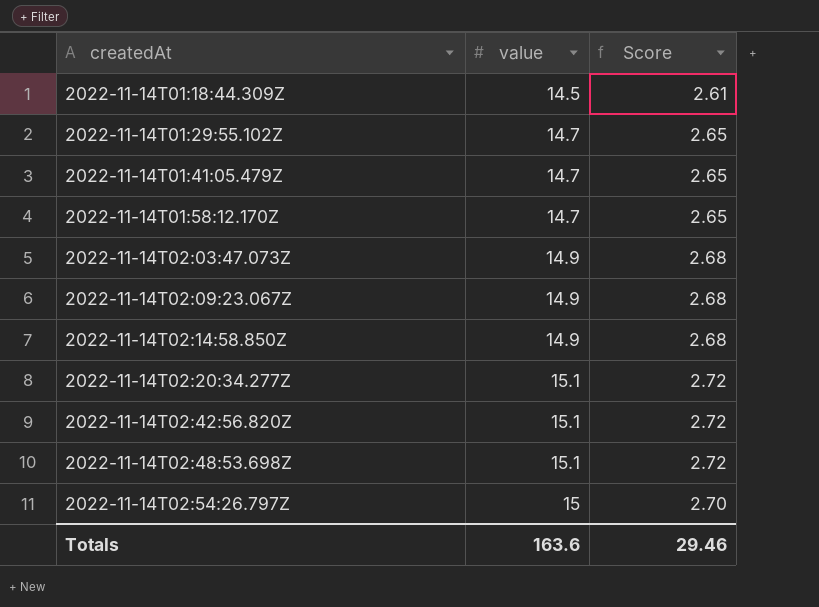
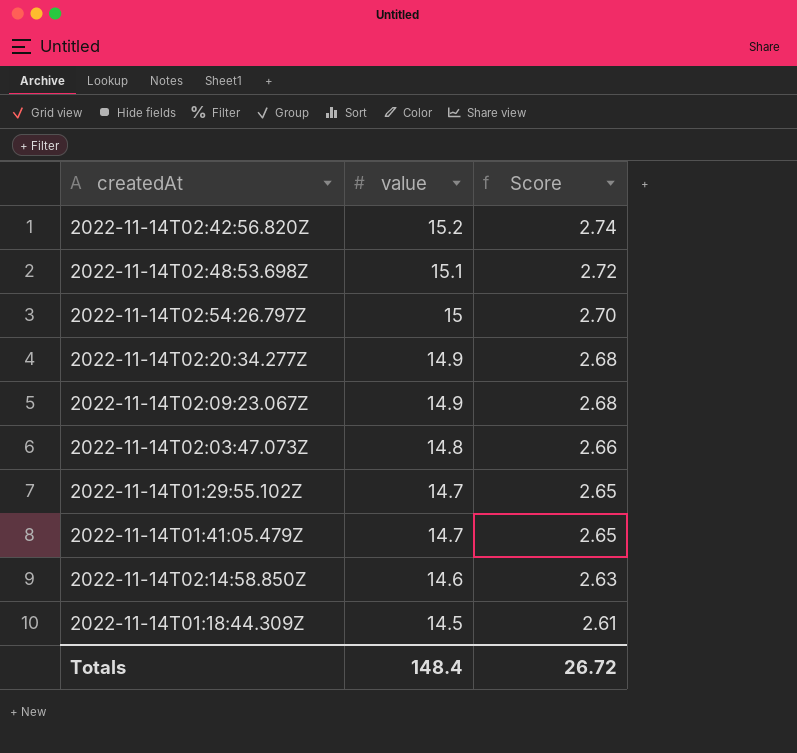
row order: createdAt ascending -> value descending
row 2022-11-14T01:58:12.170Z: 14.7 | 2.65 -> none
2022-11-14T02:42:56.820Z | value: 15.1 -> 15.2
2022-11-14T02:42:56.820Z | Score: 2.72 -> 2.74
2022-11-14T02:20:34.277Z | value: 15.1 -> 14.9
2022-11-14T02:20:34.277Z | Score: 2.72 -> 2.68
2022-11-14T02:03:47.073Z | value: 14.9 -> 14.8
2022-11-14T02:03:47.073Z | Score: 2.68 -> 2.66
2022-11-14T02:14:58.850Z | value: 14.9 -> 14.6
2022-11-14T02:14:58.850Z | Score: 2.68 -> 2.63
Totals | value: 163.6 -> 148.4
Totals | Score: 29.46 -> 26.72

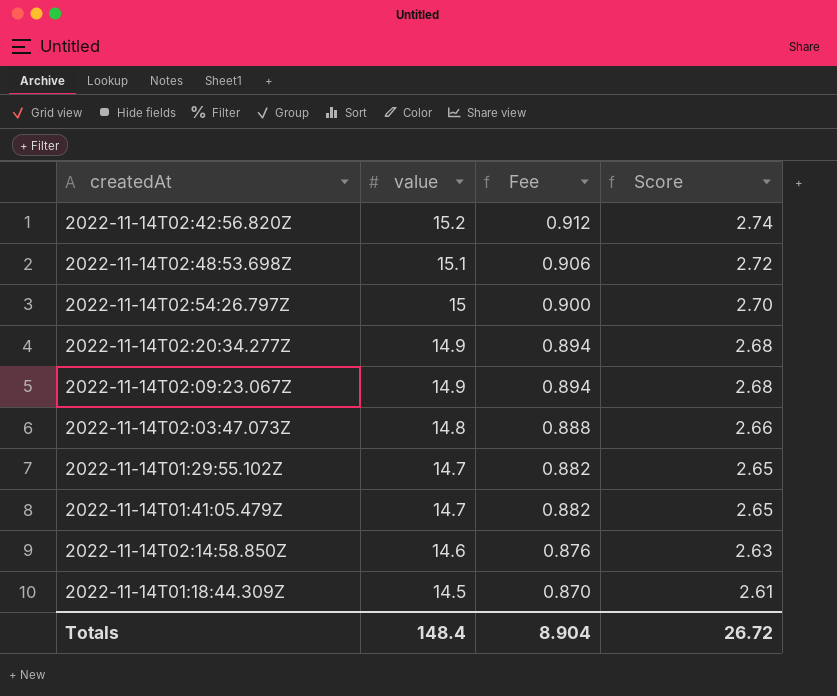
column Fee | formula: none -> [value] * 0.06

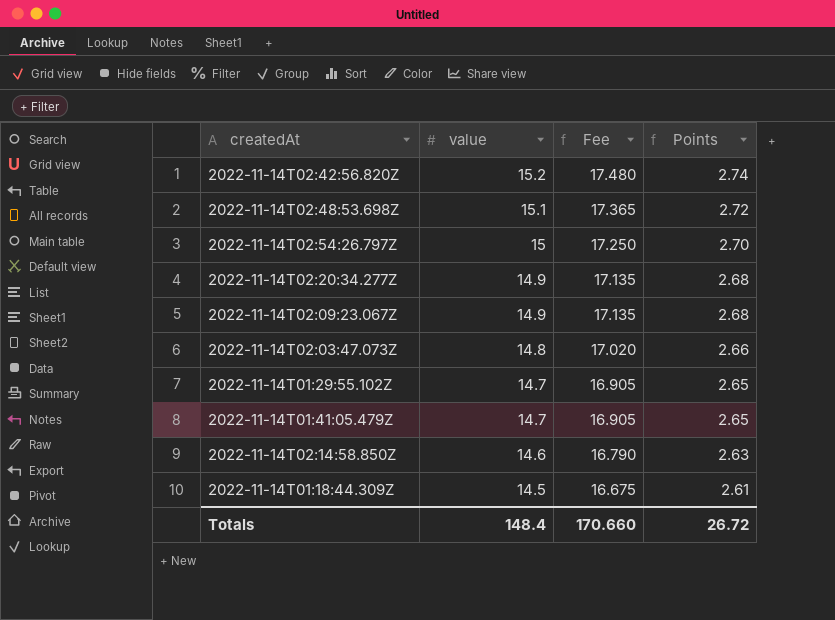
column Fee | formula: [value] * 0.06 -> [value] * 1.15
column name: Score -> Points
Totals | Fee: 8.904 -> 170.660

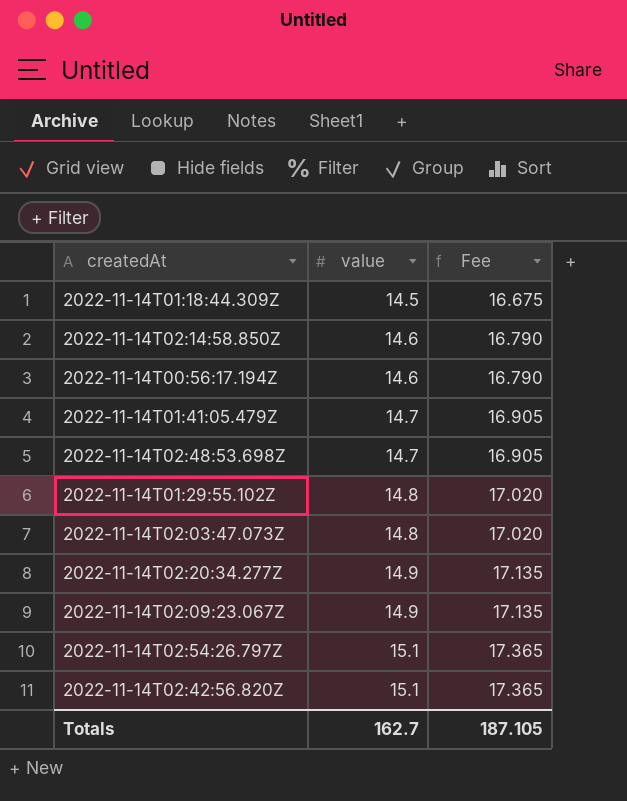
row order: value descending -> value ascending
column Points | formula: [value] * 0.18 -> none
row 2022-11-14T00:56:17.194Z: none -> 14.6 | 16.790
2022-11-14T02:48:53.698Z | value: 15.1 -> 14.7
2022-11-14T02:48:53.698Z | Fee: 17.365 -> 16.905
2022-11-14T01:29:55.102Z | value: 14.7 -> 14.8
2022-11-14T01:29:55.102Z | Fee: 16.905 -> 17.020
2022-11-14T02:54:26.797Z | value: 15 -> 15.1
2022-11-14T02:54:26.797Z | Fee: 17.250 -> 17.365
2022-11-14T02:42:56.820Z | value: 15.2 -> 15.1
2022-11-14T02:42:56.820Z | Fee: 17.480 -> 17.365
Totals | value: 148.4 -> 162.7
Totals | Fee: 170.660 -> 187.105

